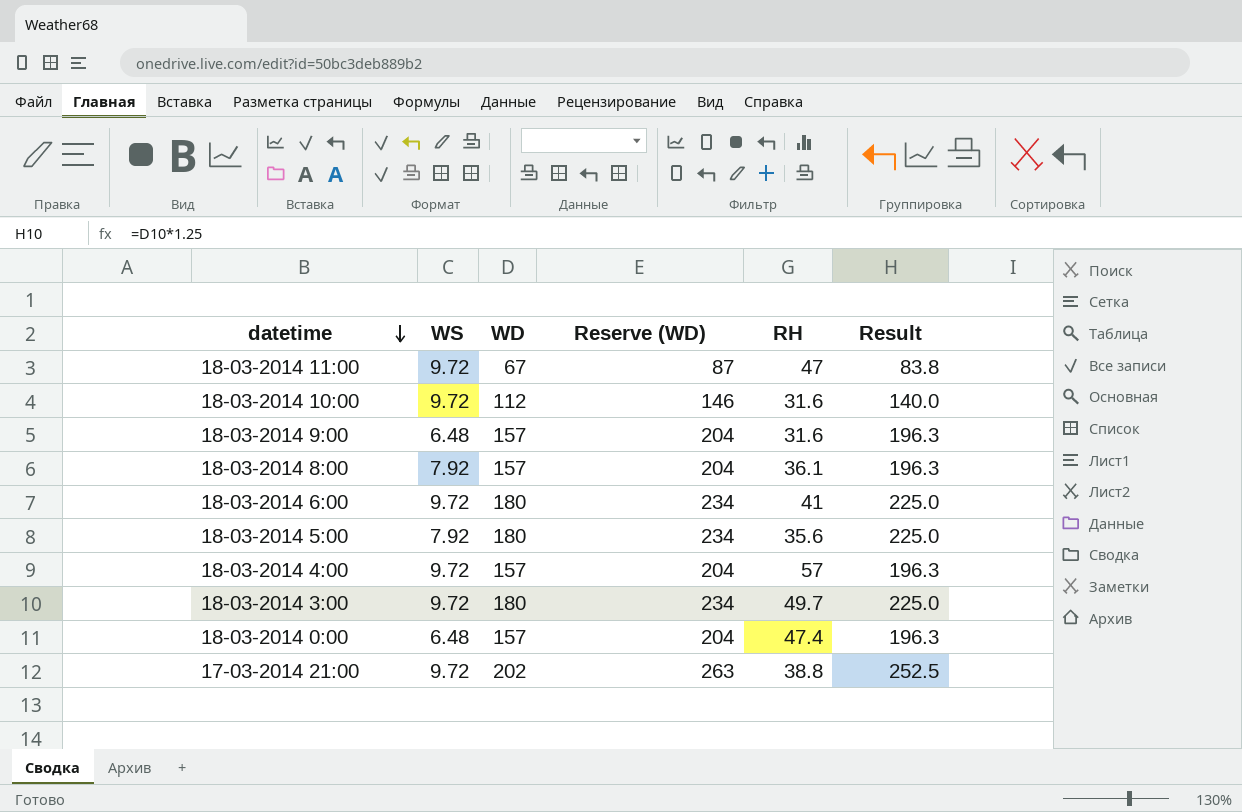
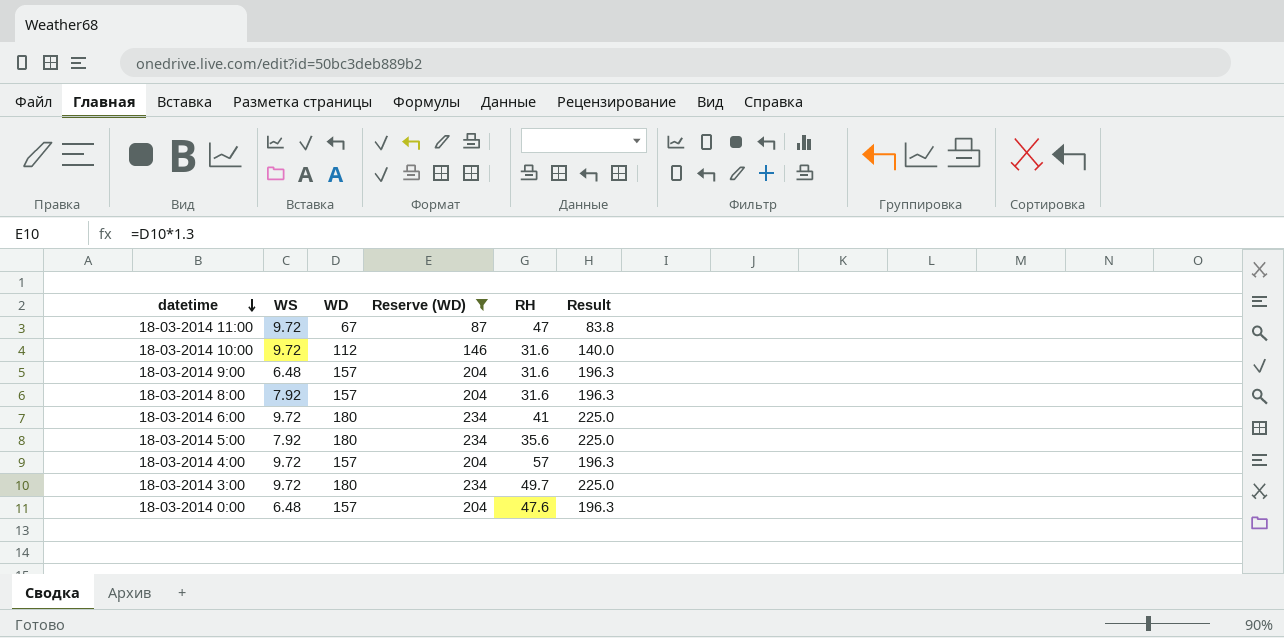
filter: none -> Reserve (WD) != 263
18-03-2014 8:00 | RH: 36.1 -> 31.6
18-03-2014 0:00 | RH: 47.4 -> 47.6

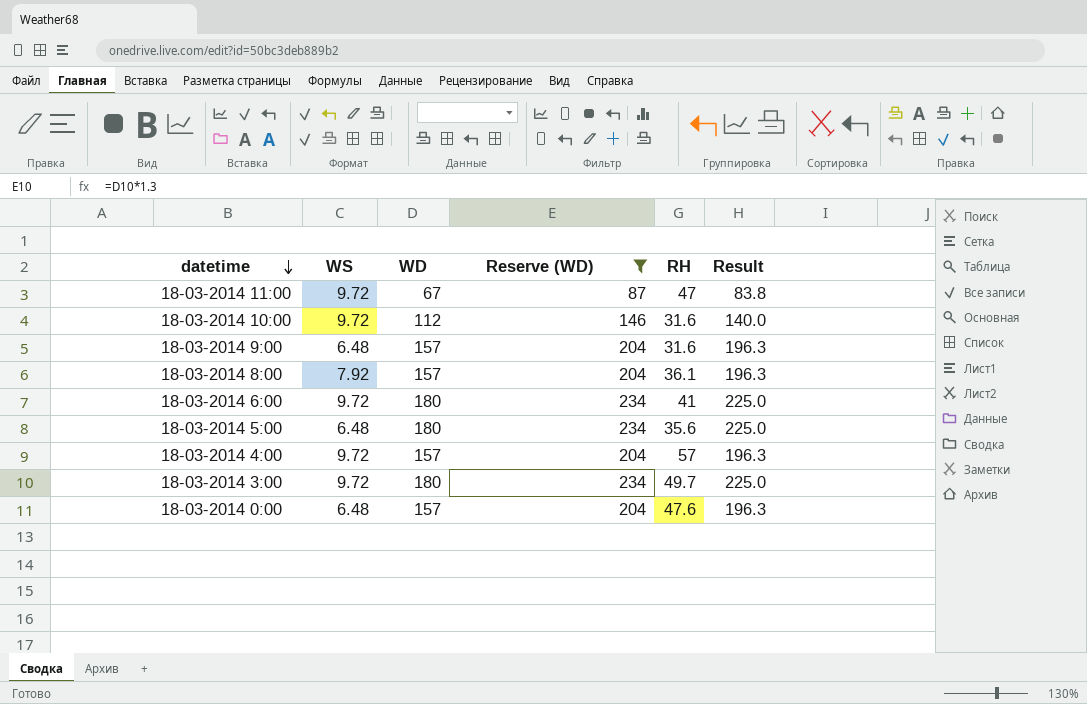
18-03-2014 8:00 | RH: 31.6 -> 36.1
18-03-2014 5:00 | WS: 7.92 -> 6.48

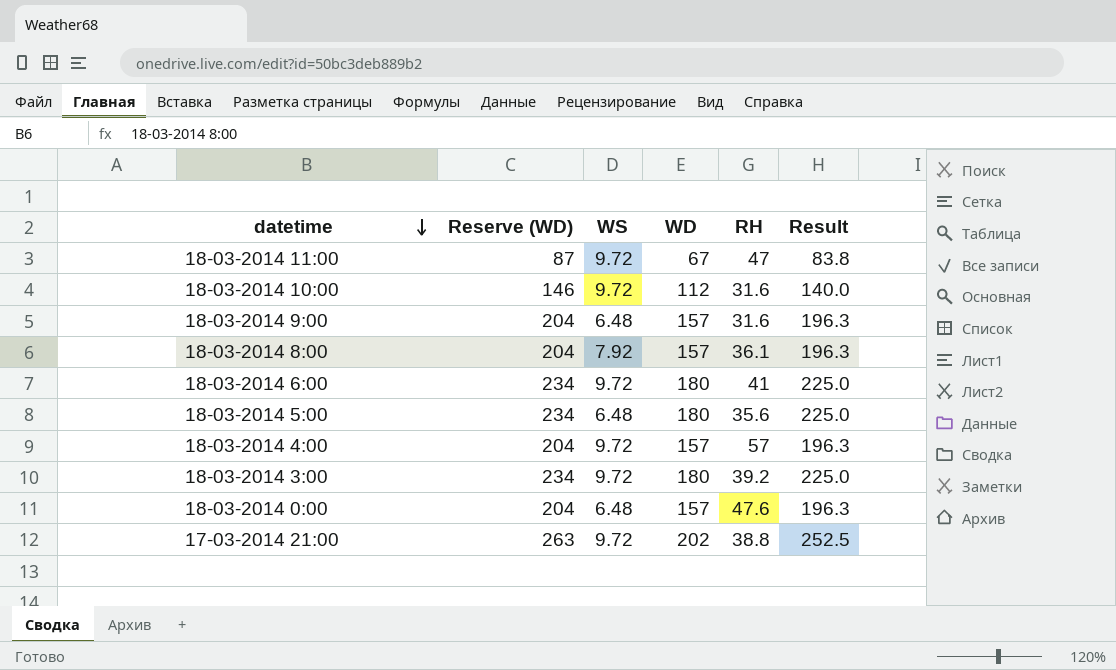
filter: Reserve (WD) != 263 -> none
column Reserve (WD) | position: 4 -> 2
18-03-2014 3:00 | RH: 49.7 -> 39.2

